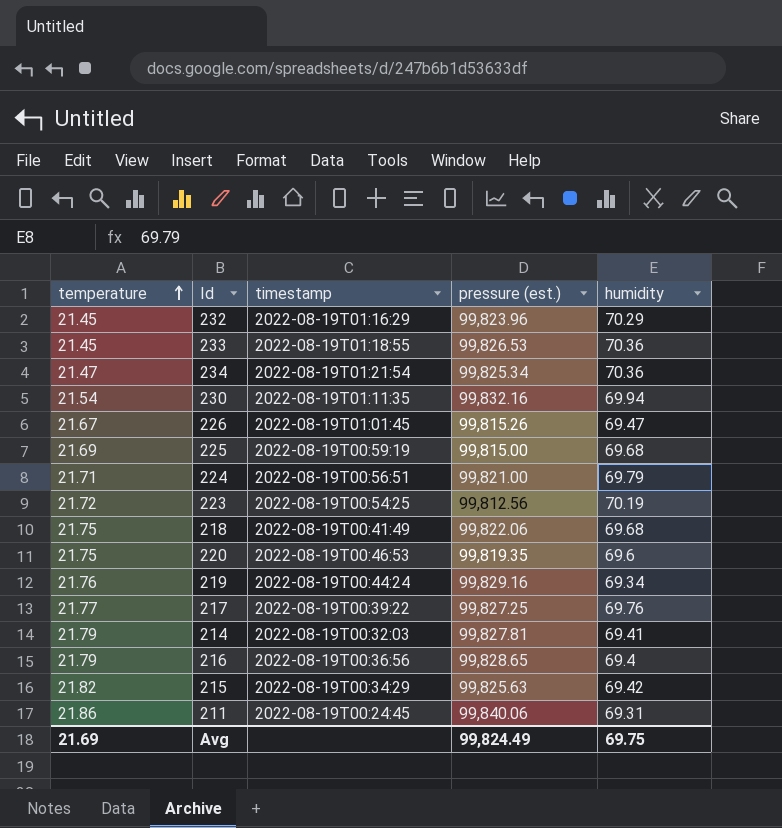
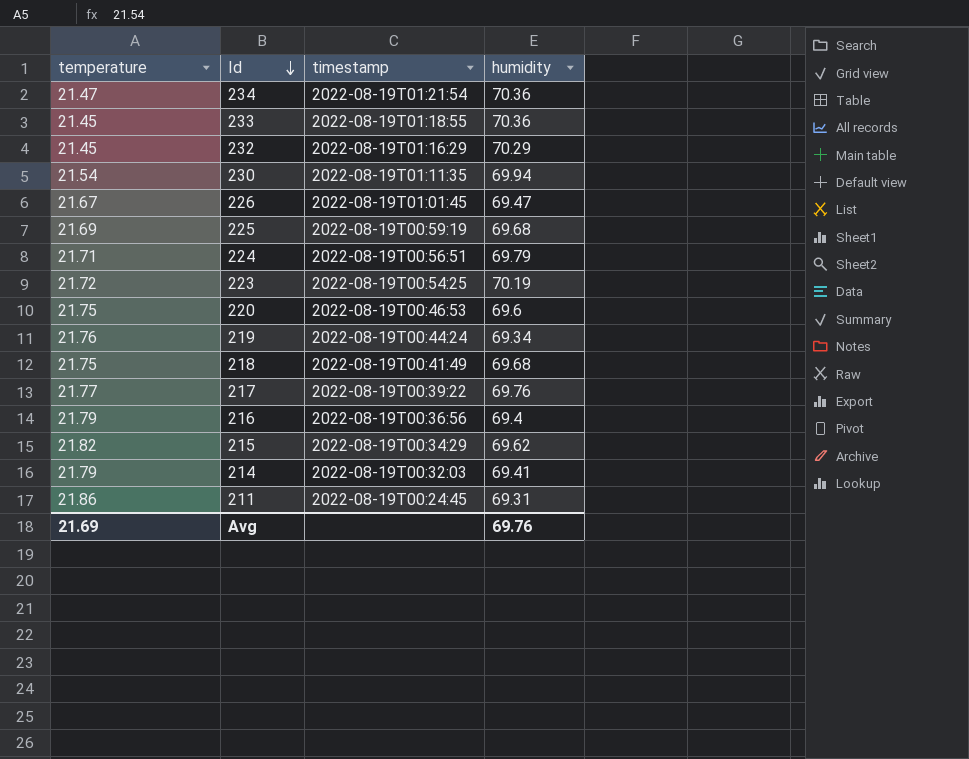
row order: temperature ascending -> Id descending
column pressure (est.) | position: 4 -> none
215 | humidity: 69.42 -> 69.62
Avg | humidity: 69.75 -> 69.76

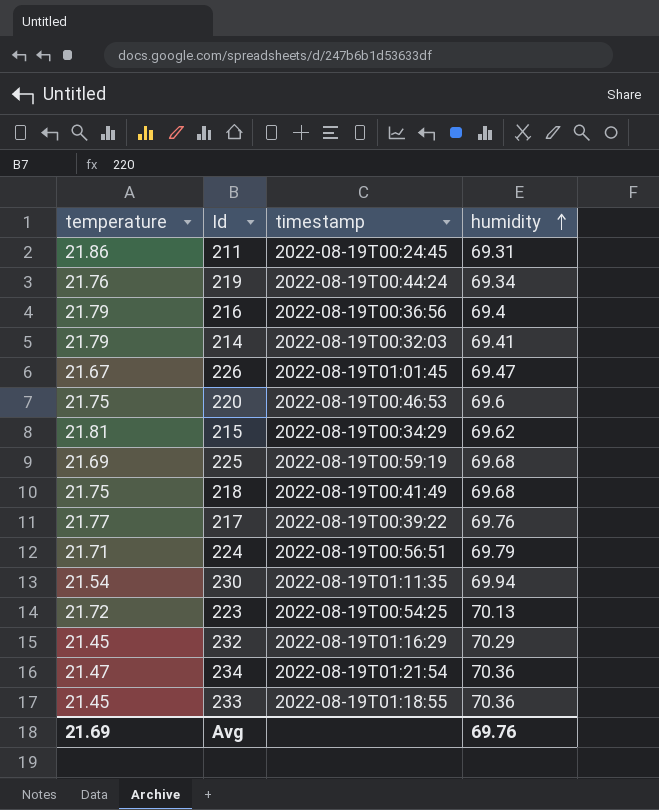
row order: Id descending -> humidity ascending
215 | temperature: 21.82 -> 21.81
223 | humidity: 70.19 -> 70.13

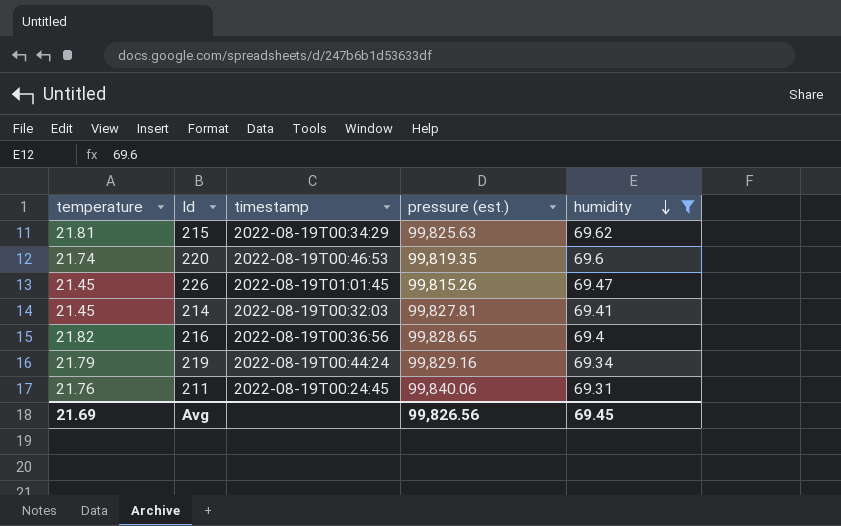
filter: none -> humidity <= 69.62
row order: humidity ascending -> humidity descending
column pressure (est.) | position: none -> 4
220 | temperature: 21.75 -> 21.74
226 | temperature: 21.67 -> 21.45
214 | temperature: 21.79 -> 21.45
216 | temperature: 21.79 -> 21.82
219 | temperature: 21.76 -> 21.79
211 | temperature: 21.86 -> 21.76
Avg | humidity: 69.76 -> 69.45

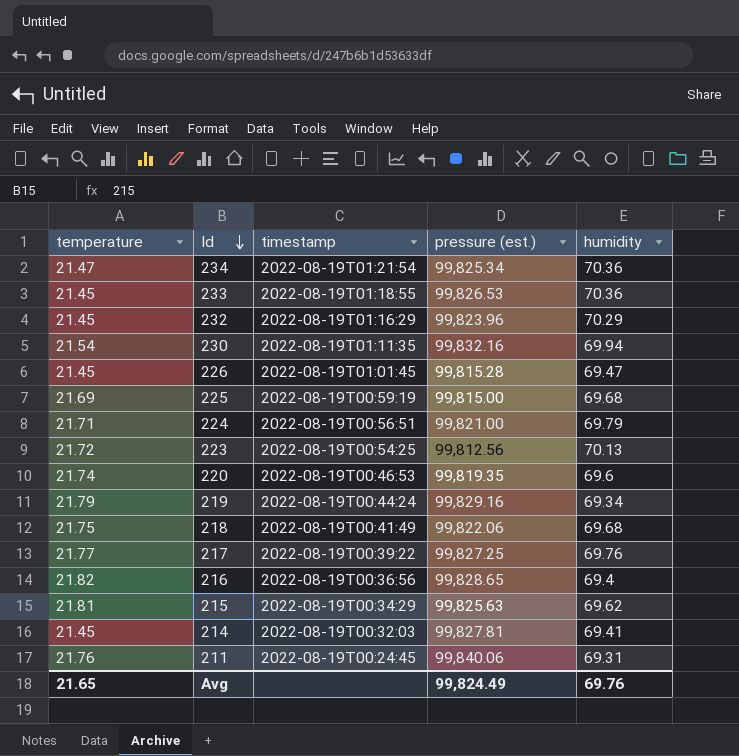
filter: humidity <= 69.62 -> none
row order: humidity descending -> Id descending
226 | pressure (est.): 99,815.26 -> 99,815.28
Avg | temperature: 21.69 -> 21.65
Avg | pressure (est.): 99,826.56 -> 99,824.49
Avg | humidity: 69.45 -> 69.76

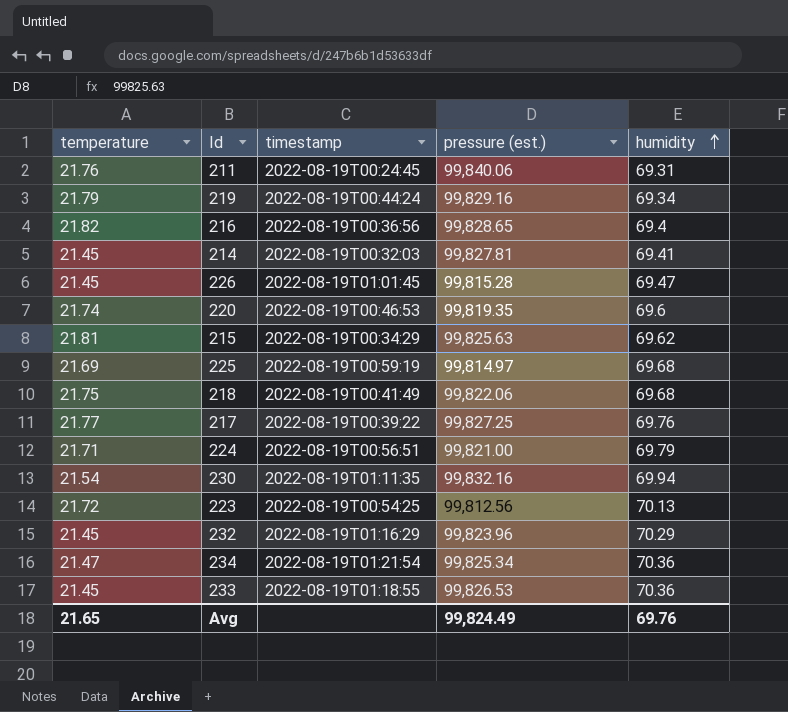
row order: Id descending -> humidity ascending
225 | pressure (est.): 99,815.00 -> 99,814.97

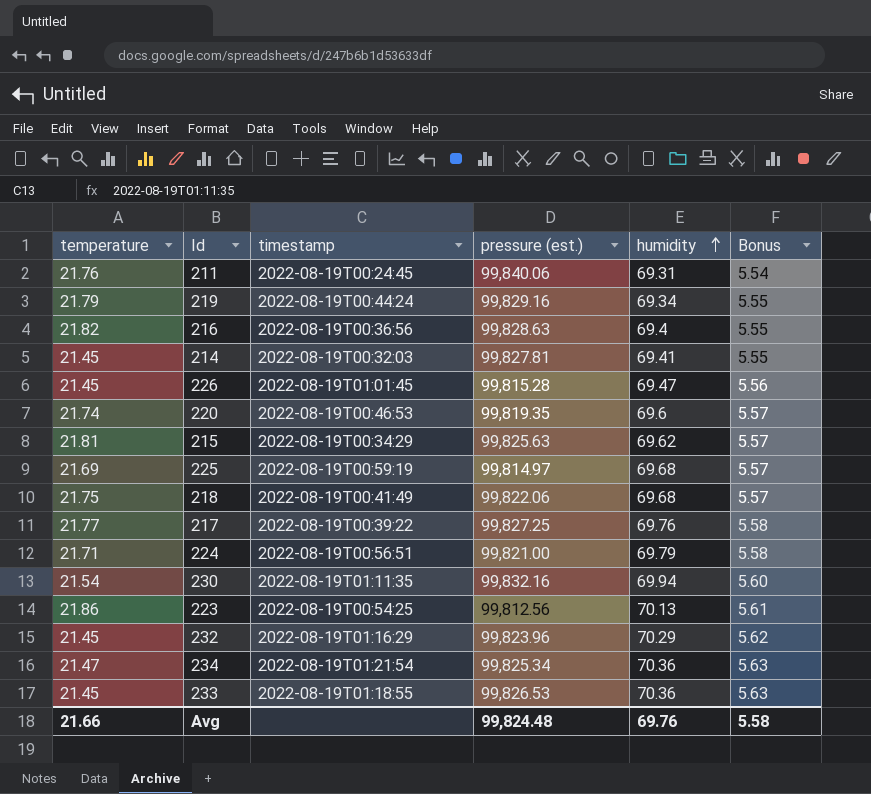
column Bonus | formula: none -> [humidity] * 0.08
216 | pressure (est.): 99,828.65 -> 99,828.63
223 | temperature: 21.72 -> 21.86
Avg | temperature: 21.65 -> 21.66
Avg | pressure (est.): 99,824.49 -> 99,824.48

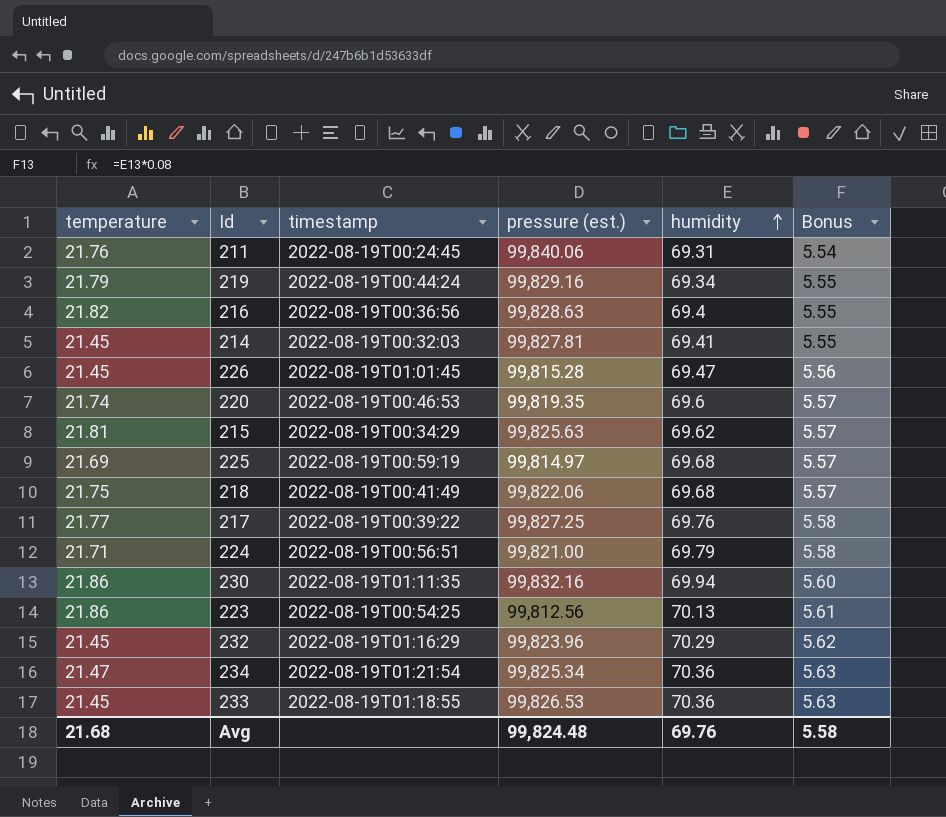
230 | temperature: 21.54 -> 21.86
Avg | temperature: 21.66 -> 21.68

